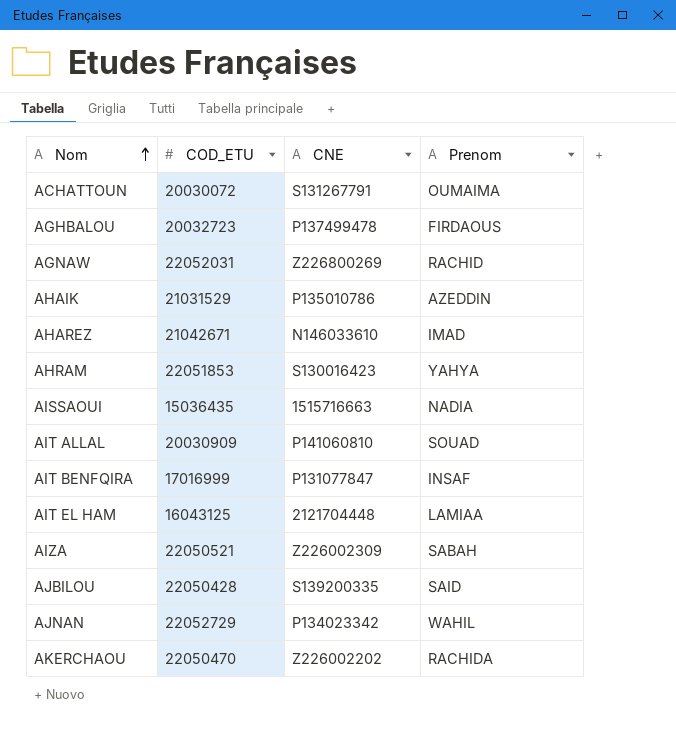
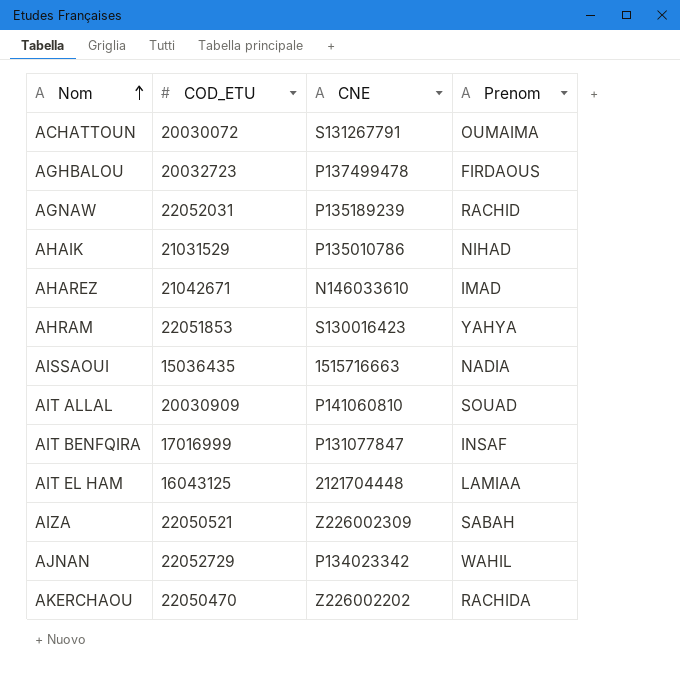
row AJBILOU: 22050428 | S139200335 | SAID -> none
AGNAW | CNE: Z226800269 -> P135189239
AHAIK | Prenom: AZEDDIN -> NIHAD

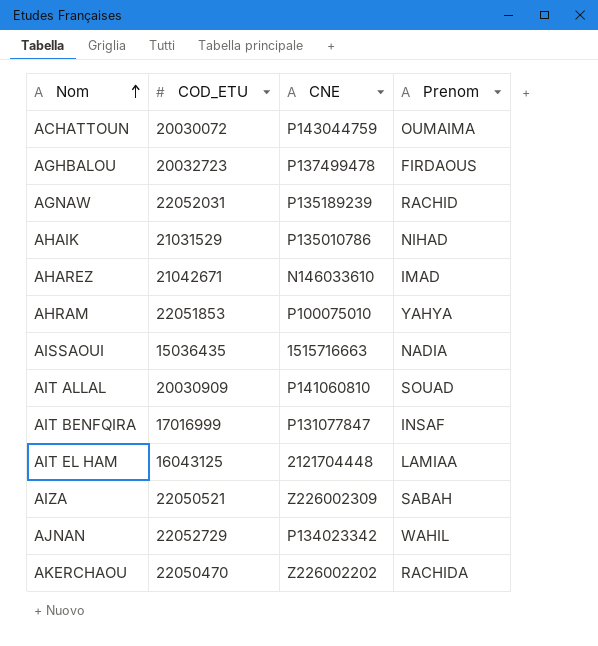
ACHATTOUN | CNE: S131267791 -> P143044759
AHRAM | CNE: S130016423 -> P100075010

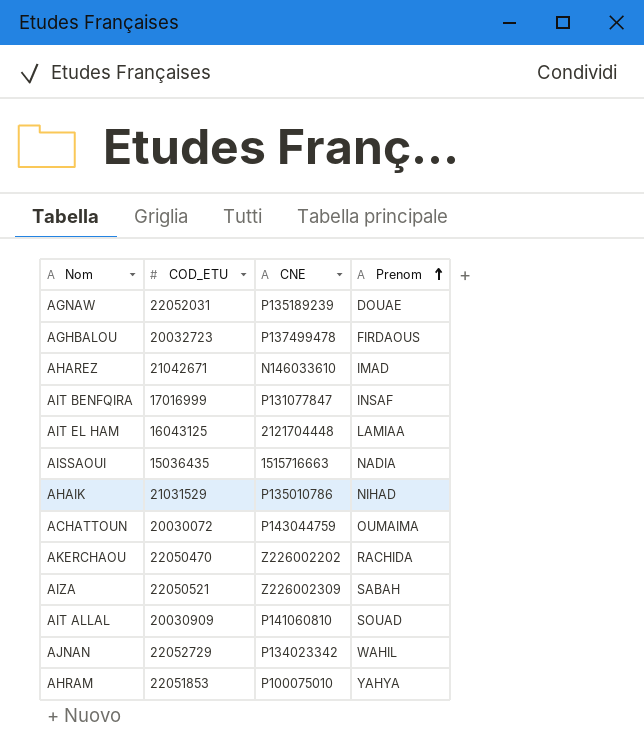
row order: Nom ascending -> Prenom ascending
AGNAW | Prenom: RACHID -> DOUAE

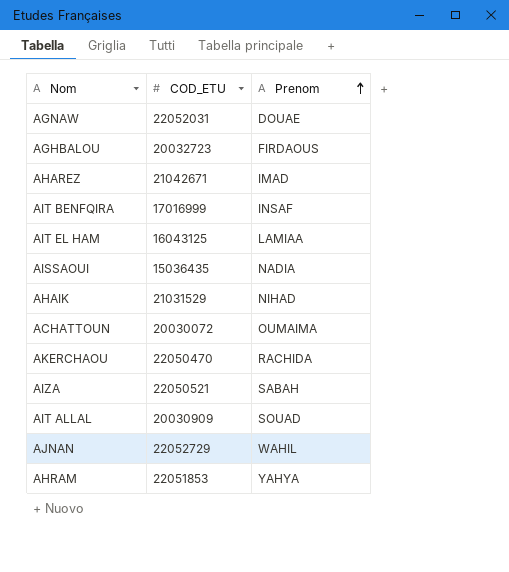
column CNE | position: 3 -> none

